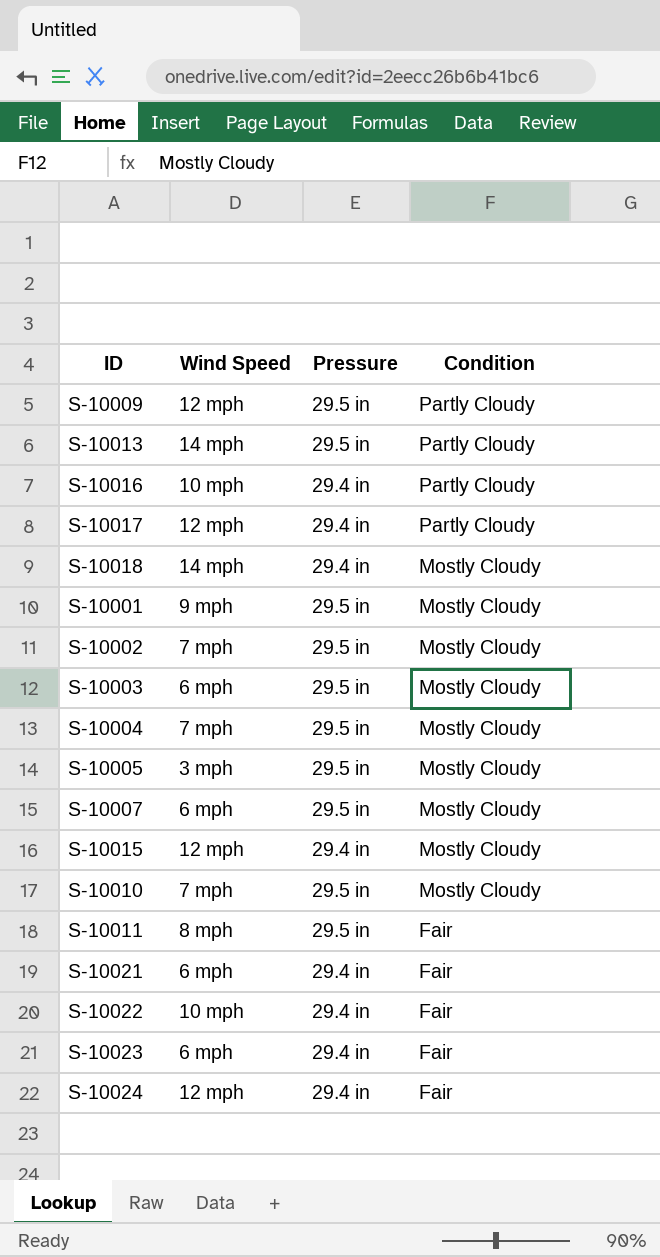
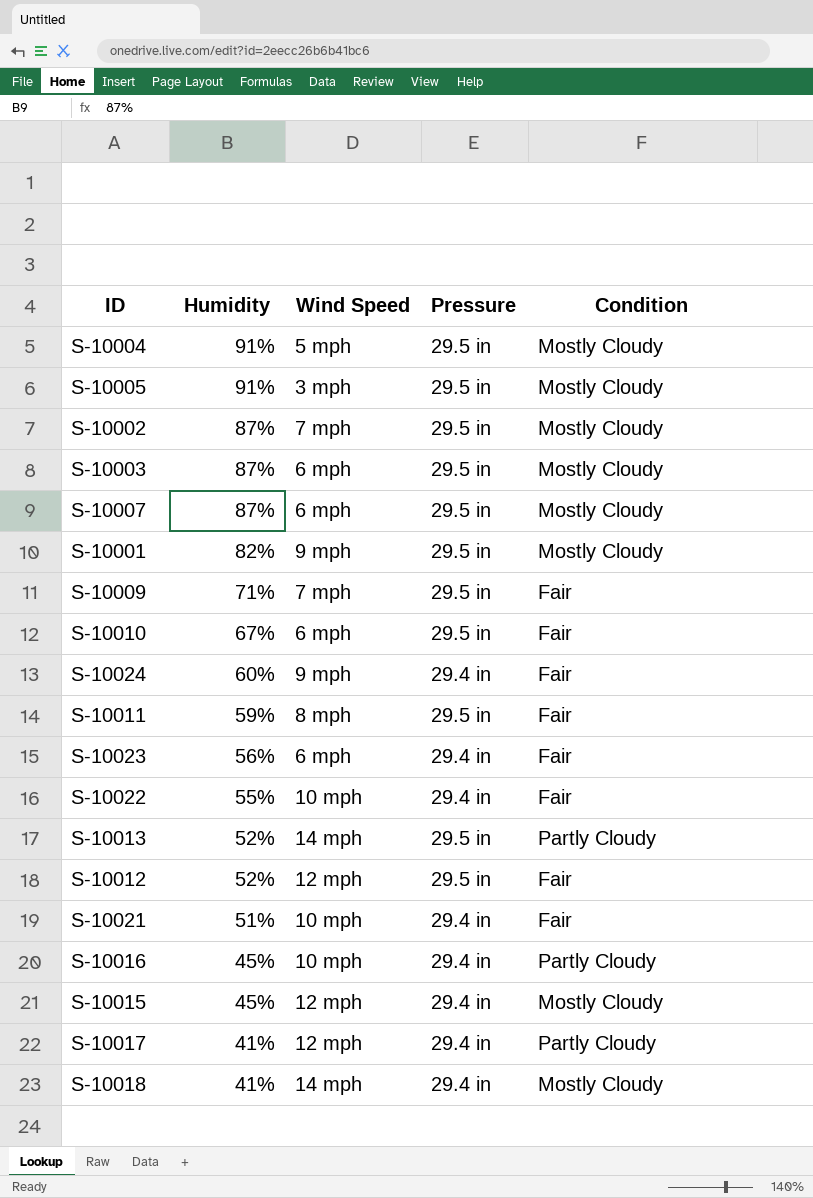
row order: Condition descending -> Humidity descending
column Humidity | position: none -> 2
S-10004 | Wind Speed: 7 mph -> 5 mph
S-10009 | Wind Speed: 12 mph -> 7 mph
S-10009 | Condition: Partly Cloudy -> Fair
S-10010 | Wind Speed: 7 mph -> 6 mph
S-10010 | Condition: Mostly Cloudy -> Fair
S-10024 | Wind Speed: 12 mph -> 9 mph
row S-10012: none -> 52% | 12 mph | 29.5 in | Fair
S-10021 | Wind Speed: 6 mph -> 10 mph

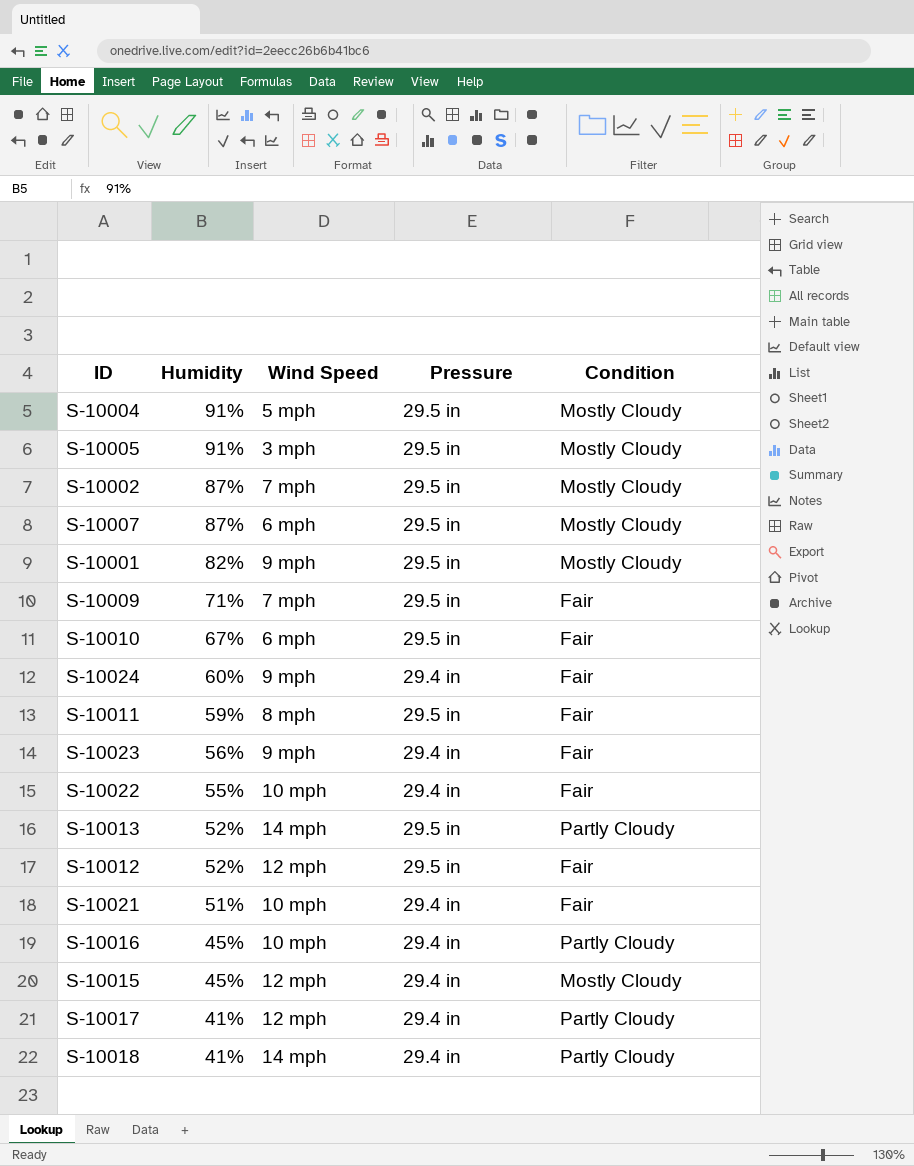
row S-10003: 87% | 6 mph | 29.5 in | Mostly Cloudy -> none
S-10023 | Wind Speed: 6 mph -> 9 mph
S-10018 | Condition: Mostly Cloudy -> Partly Cloudy

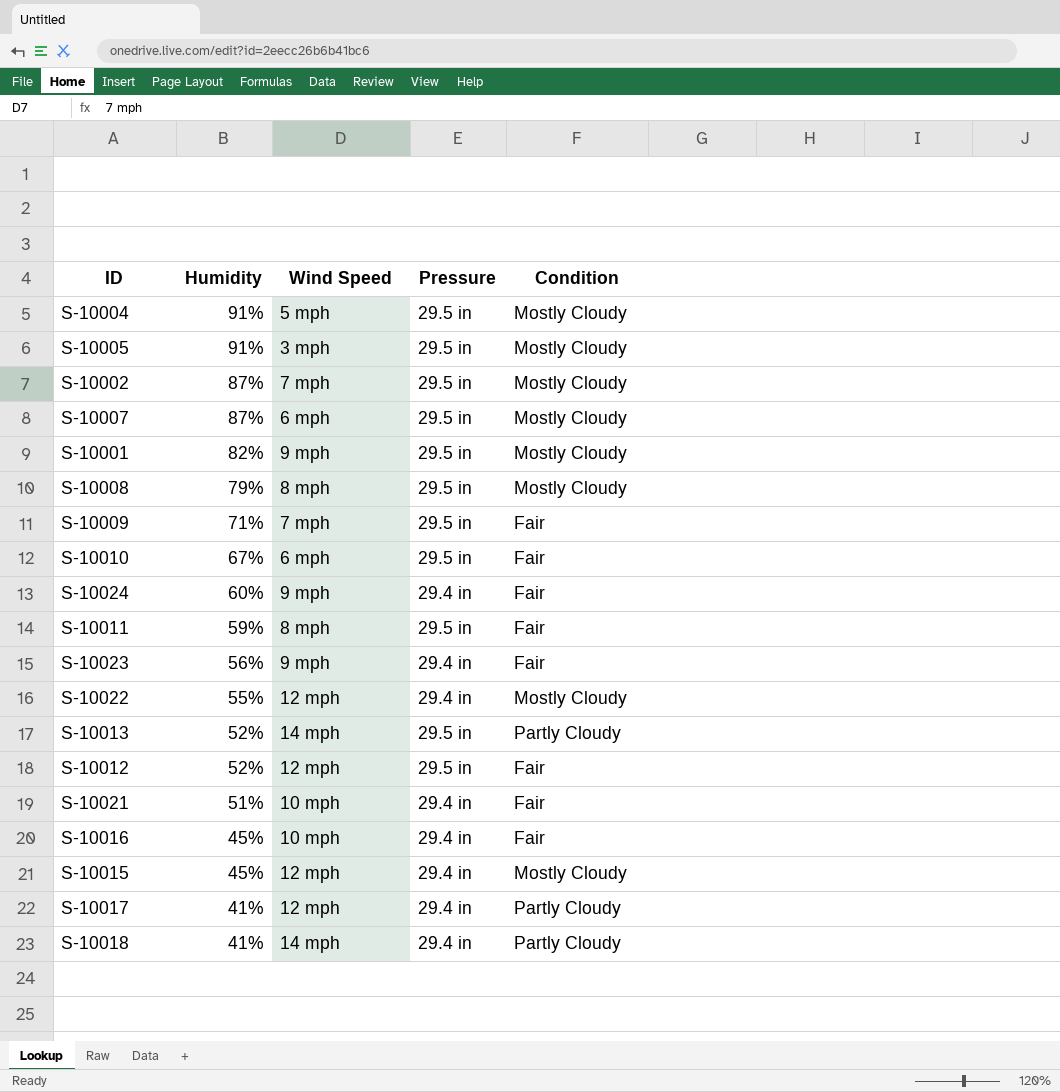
row S-10008: none -> 79% | 8 mph | 29.5 in | Mostly Cloudy
S-10022 | Wind Speed: 10 mph -> 12 mph
S-10022 | Condition: Fair -> Mostly Cloudy
S-10016 | Condition: Partly Cloudy -> Fair

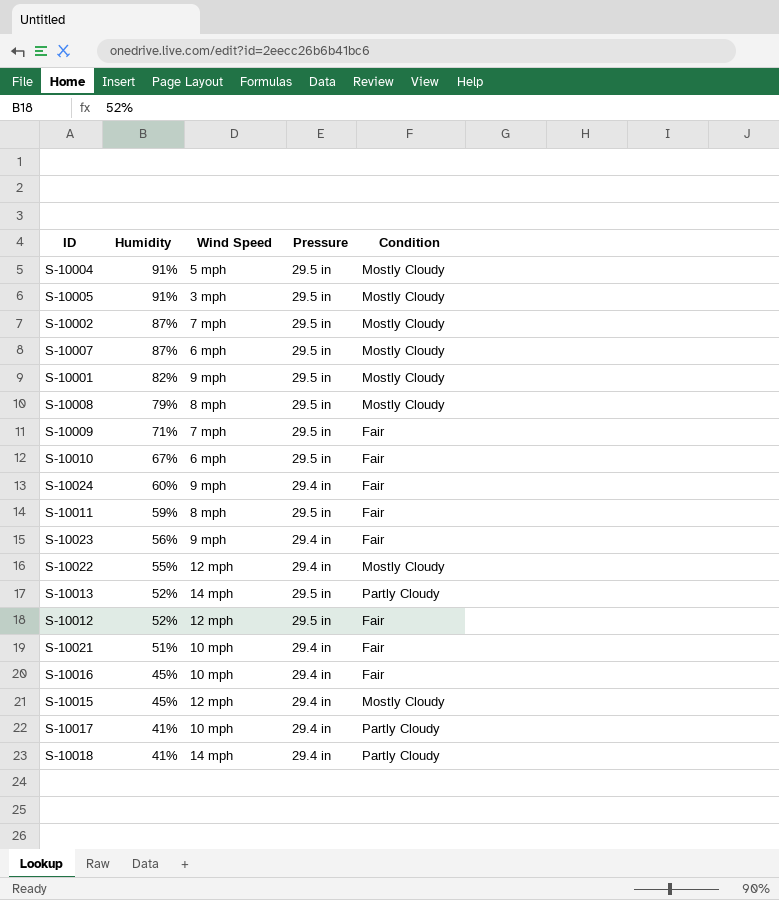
S-10017 | Wind Speed: 12 mph -> 10 mph

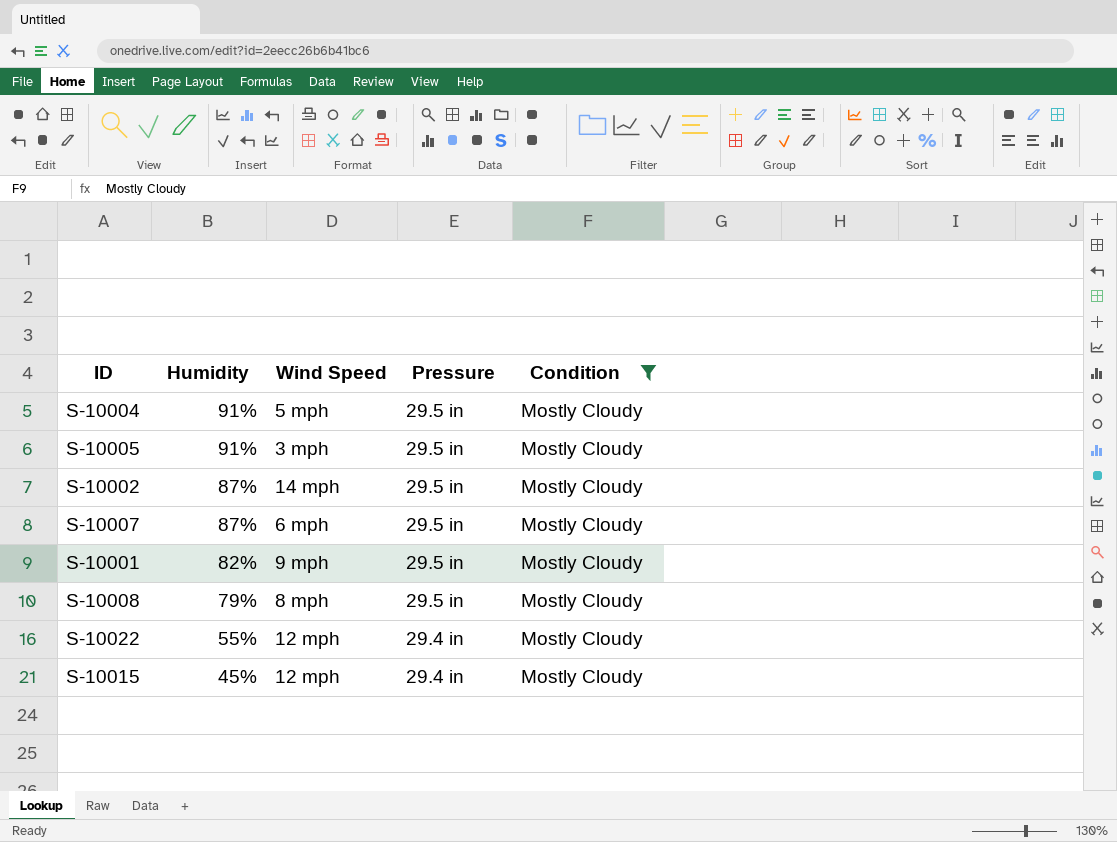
filter: none -> Condition = Mostly Cloudy
S-10002 | Wind Speed: 7 mph -> 14 mph

